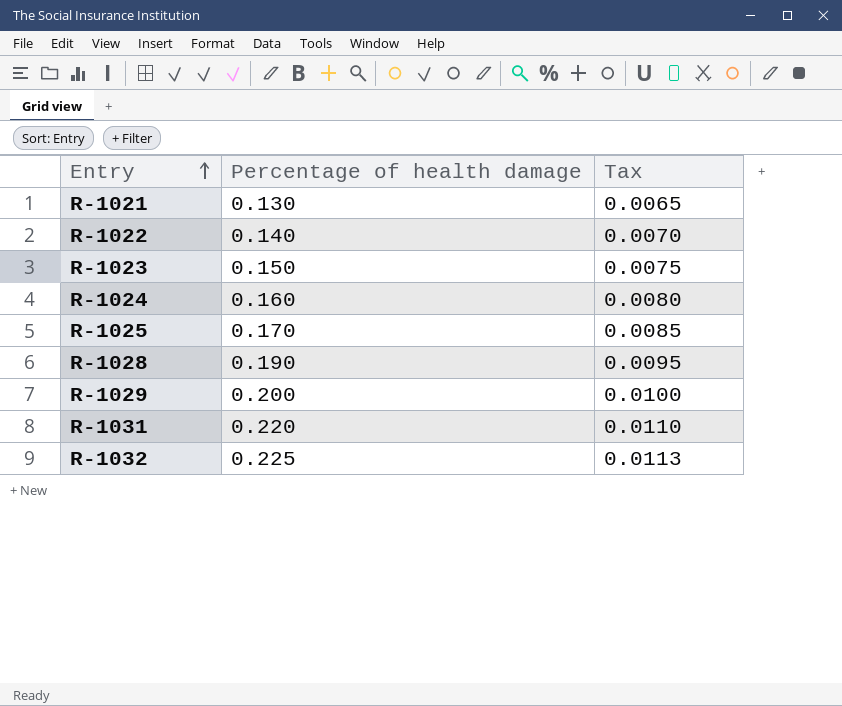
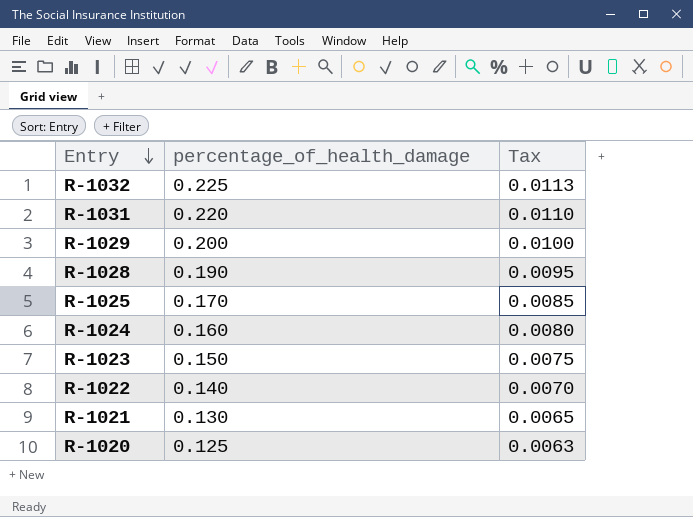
row order: Entry ascending -> Entry descending
column name: Percentage of health damage -> percentage_of_health_damage
row R-1020: none -> 0.125 | 0.0063

